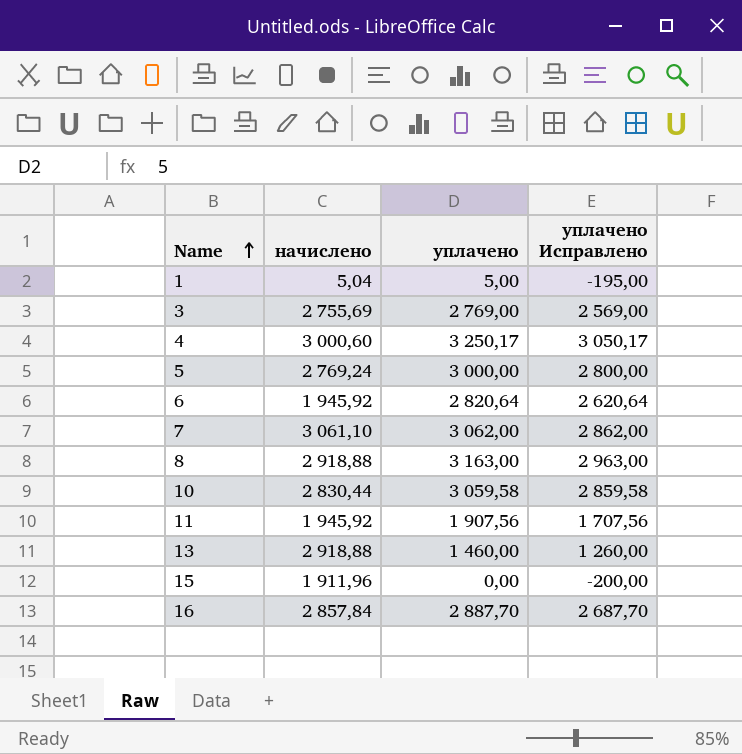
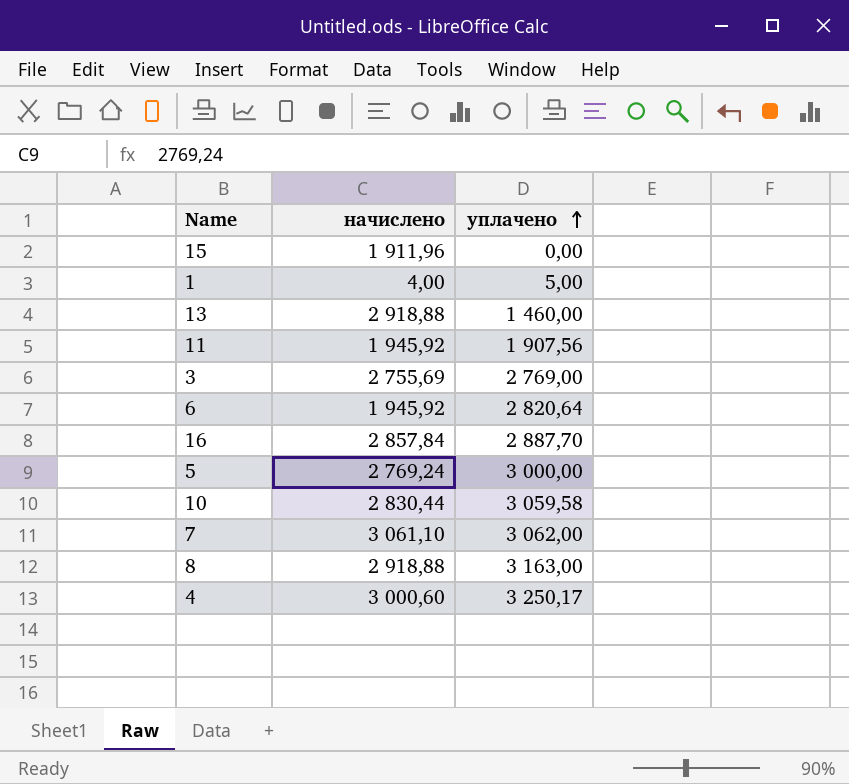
row order: Name ascending -> уплачено ascending
column уплачено Исправлено | formula: [уплачено] - 200 -> none
1 | начислено: 5,04 -> 4,00

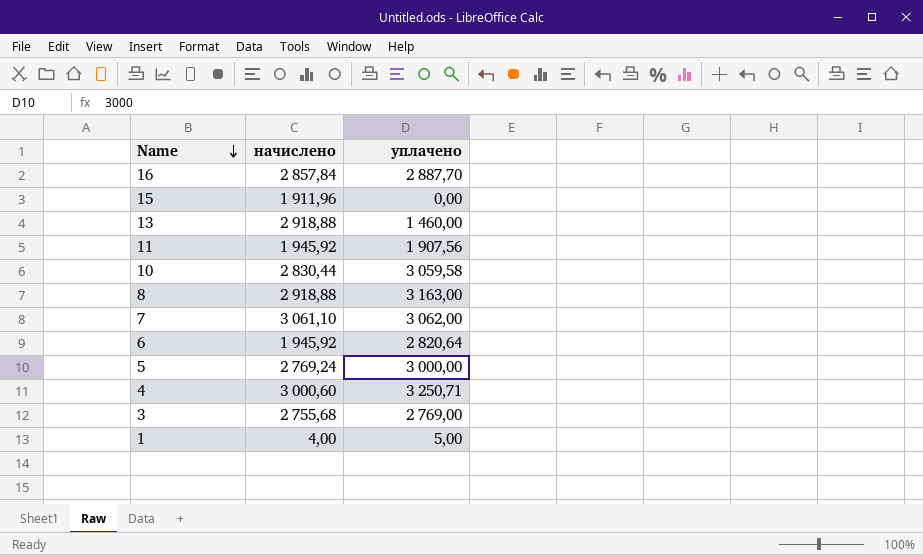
row order: уплачено ascending -> Name descending
4 | уплачено: 3 250,17 -> 3 250,71
3 | начислено: 2 755,69 -> 2 755,68

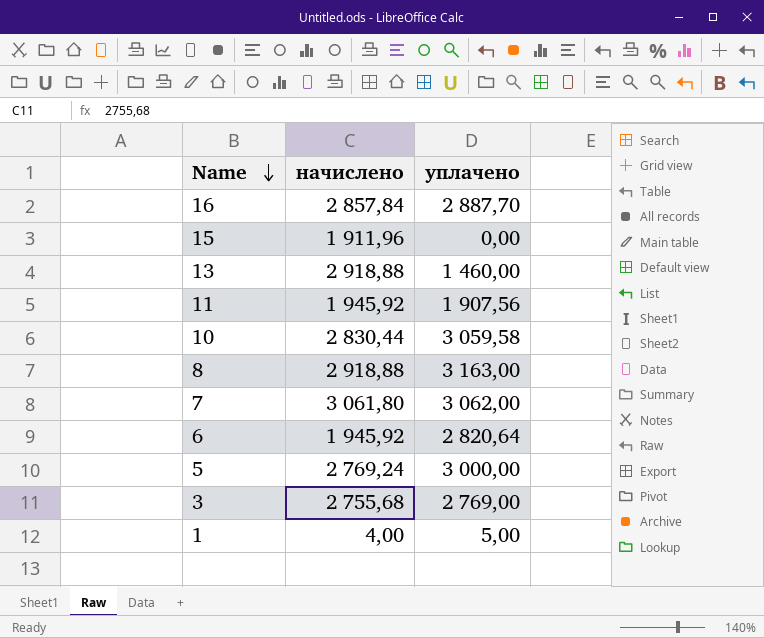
row 4: 3 000,60 | 3 250,71 -> none
7 | начислено: 3 061,10 -> 3 061,80

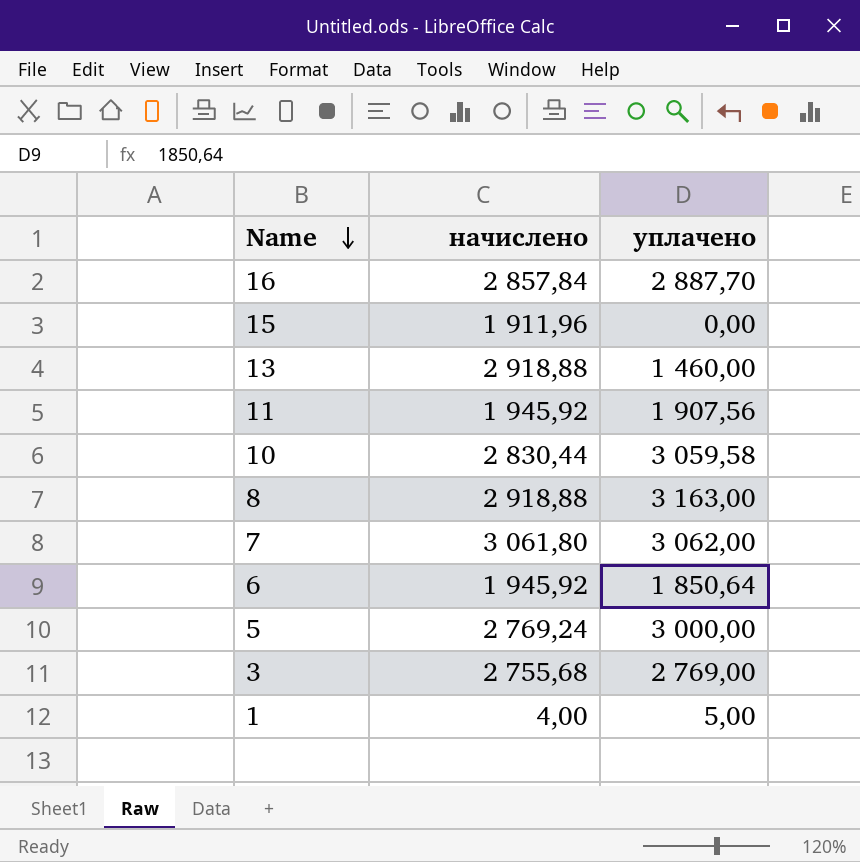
6 | уплачено: 2 820,64 -> 1 850,64

